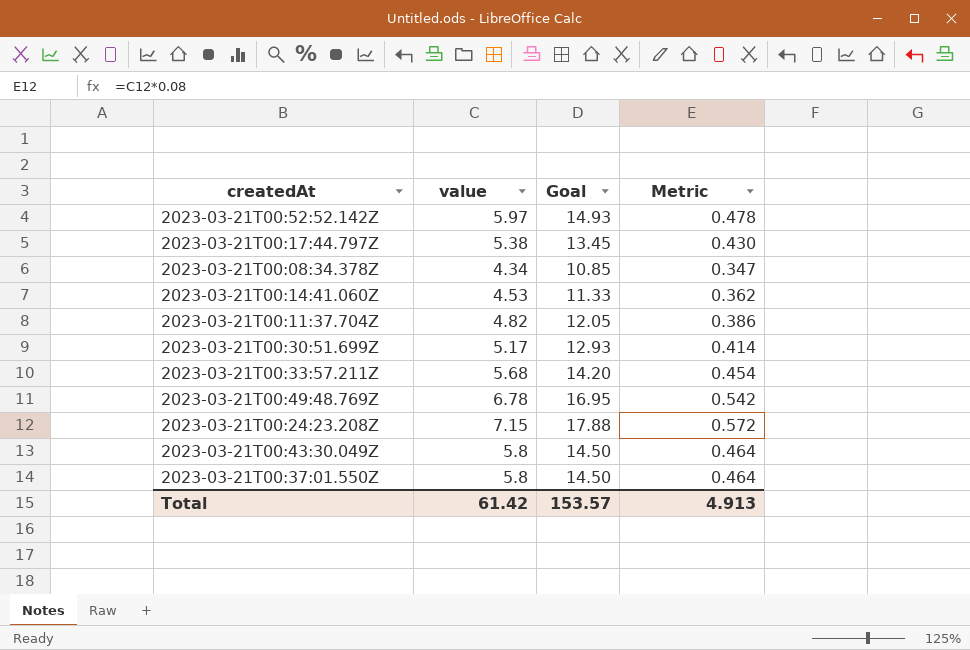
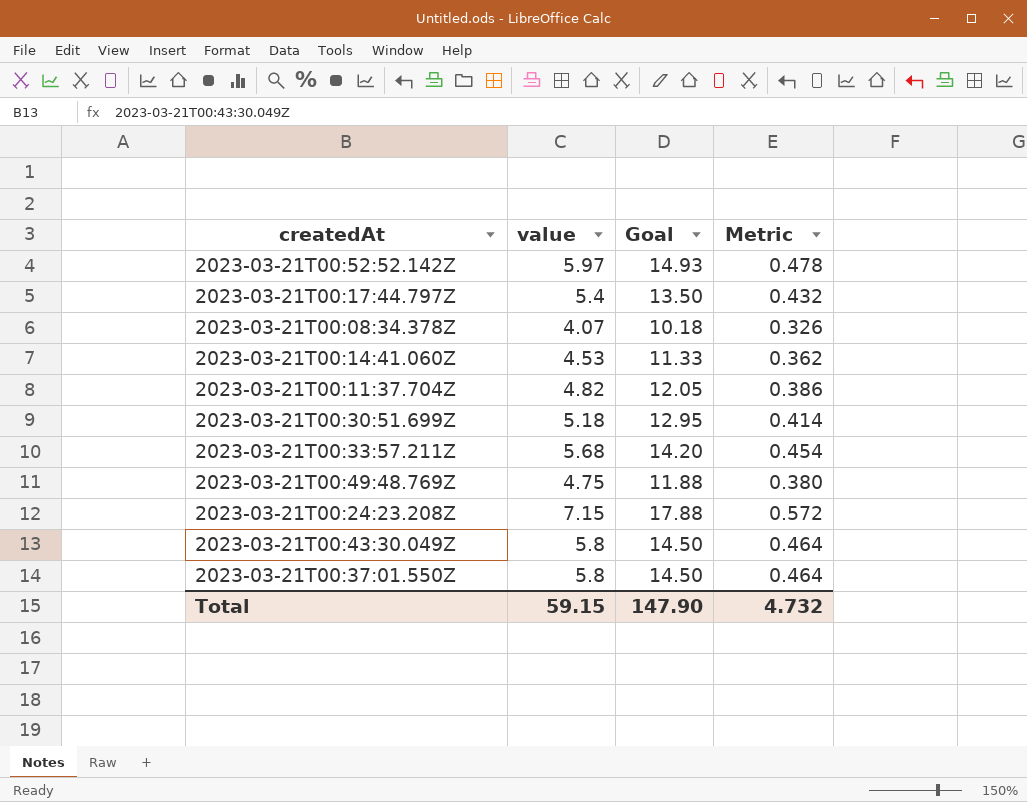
2023-03-21T00:17:44.797Z | value: 5.38 -> 5.4
2023-03-21T00:17:44.797Z | Goal: 13.45 -> 13.50
2023-03-21T00:17:44.797Z | Metric: 0.430 -> 0.432
2023-03-21T00:08:34.378Z | value: 4.34 -> 4.07
2023-03-21T00:08:34.378Z | Goal: 10.85 -> 10.18
2023-03-21T00:08:34.378Z | Metric: 0.347 -> 0.326
2023-03-21T00:30:51.699Z | value: 5.17 -> 5.18
2023-03-21T00:30:51.699Z | Goal: 12.93 -> 12.95
2023-03-21T00:49:48.769Z | value: 6.78 -> 4.75
2023-03-21T00:49:48.769Z | Goal: 16.95 -> 11.88
2023-03-21T00:49:48.769Z | Metric: 0.542 -> 0.380
Total | value: 61.42 -> 59.15
Total | Goal: 153.57 -> 147.90
Total | Metric: 4.913 -> 4.732

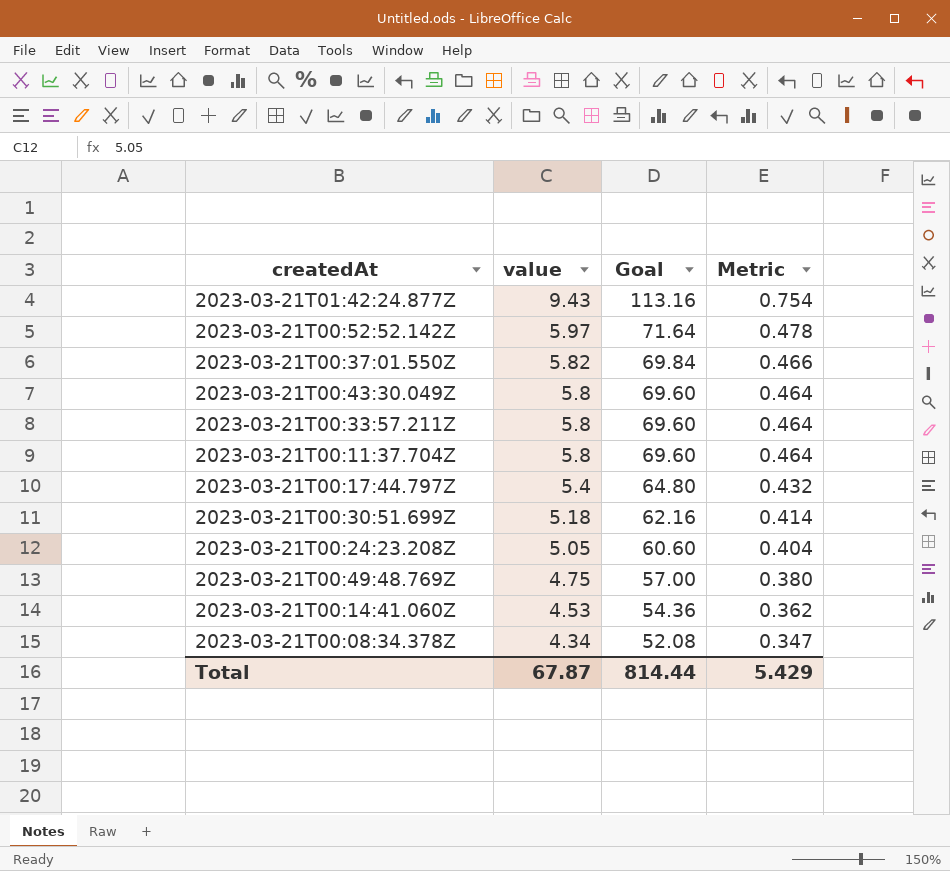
row order: none -> value descending
column Goal | formula: [value] * 2.5 -> [value] * 12
row 2023-03-21T01:42:24.877Z: none -> 9.43 | 113.16 | 0.754
2023-03-21T00:37:01.550Z | value: 5.8 -> 5.82
2023-03-21T00:37:01.550Z | Metric: 0.464 -> 0.466
2023-03-21T00:33:57.211Z | value: 5.68 -> 5.8
2023-03-21T00:33:57.211Z | Metric: 0.454 -> 0.464
2023-03-21T00:11:37.704Z | value: 4.82 -> 5.8
2023-03-21T00:11:37.704Z | Metric: 0.386 -> 0.464
2023-03-21T00:24:23.208Z | value: 7.15 -> 5.05
2023-03-21T00:24:23.208Z | Metric: 0.572 -> 0.404
2023-03-21T00:08:34.378Z | value: 4.07 -> 4.34
2023-03-21T00:08:34.378Z | Metric: 0.326 -> 0.347
Total | value: 59.15 -> 67.87
Total | Goal: 147.90 -> 814.44
Total | Metric: 4.732 -> 5.429

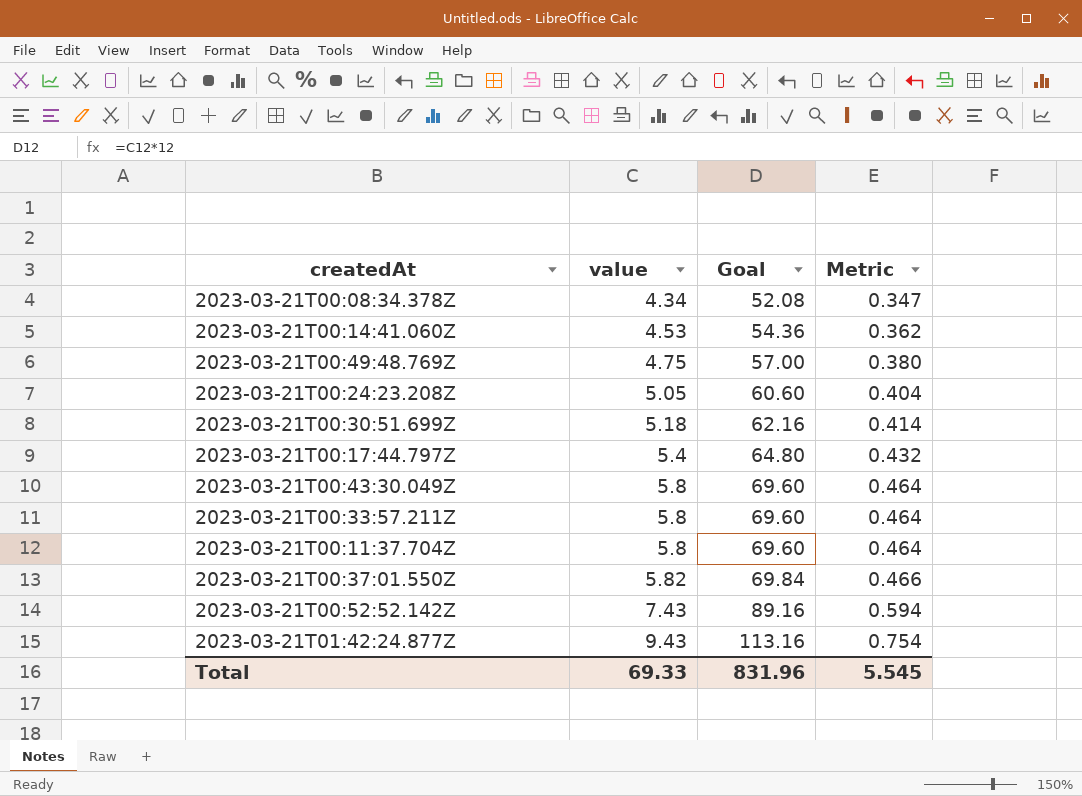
row order: value descending -> value ascending
2023-03-21T00:52:52.142Z | value: 5.97 -> 7.43
2023-03-21T00:52:52.142Z | Goal: 71.64 -> 89.16
2023-03-21T00:52:52.142Z | Metric: 0.478 -> 0.594
Total | value: 67.87 -> 69.33
Total | Goal: 814.44 -> 831.96
Total | Metric: 5.429 -> 5.545

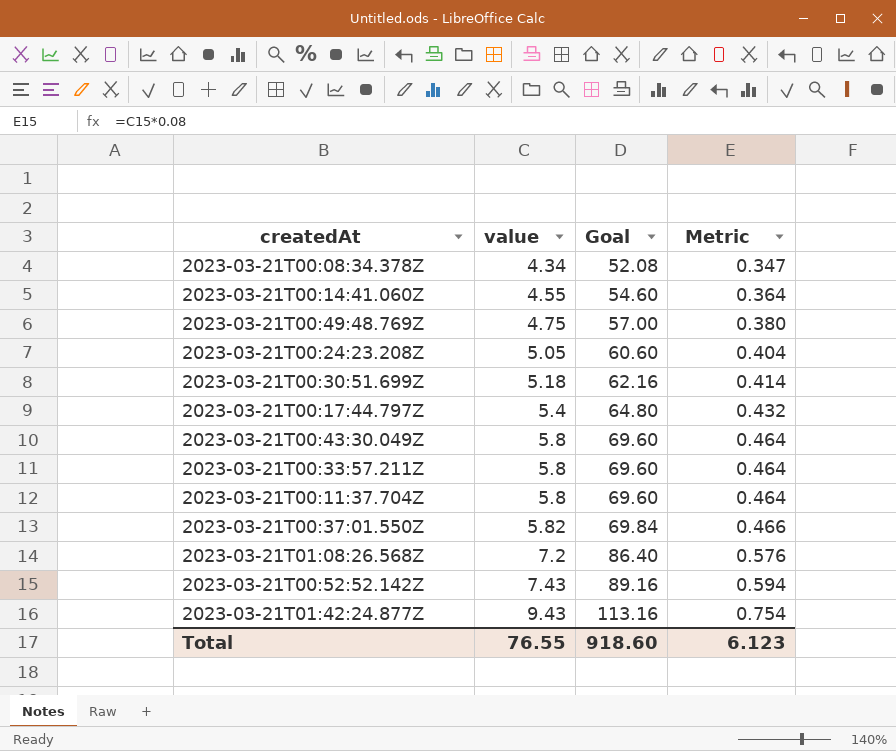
2023-03-21T00:14:41.060Z | value: 4.53 -> 4.55
2023-03-21T00:14:41.060Z | Goal: 54.36 -> 54.60
2023-03-21T00:14:41.060Z | Metric: 0.362 -> 0.364
row 2023-03-21T01:08:26.568Z: none -> 7.2 | 86.40 | 0.576
Total | value: 69.33 -> 76.55
Total | Goal: 831.96 -> 918.60
Total | Metric: 5.545 -> 6.123

